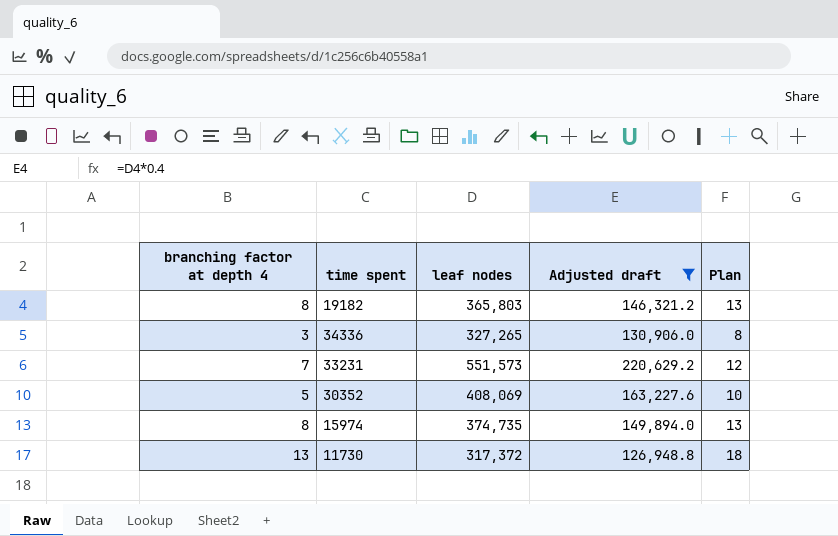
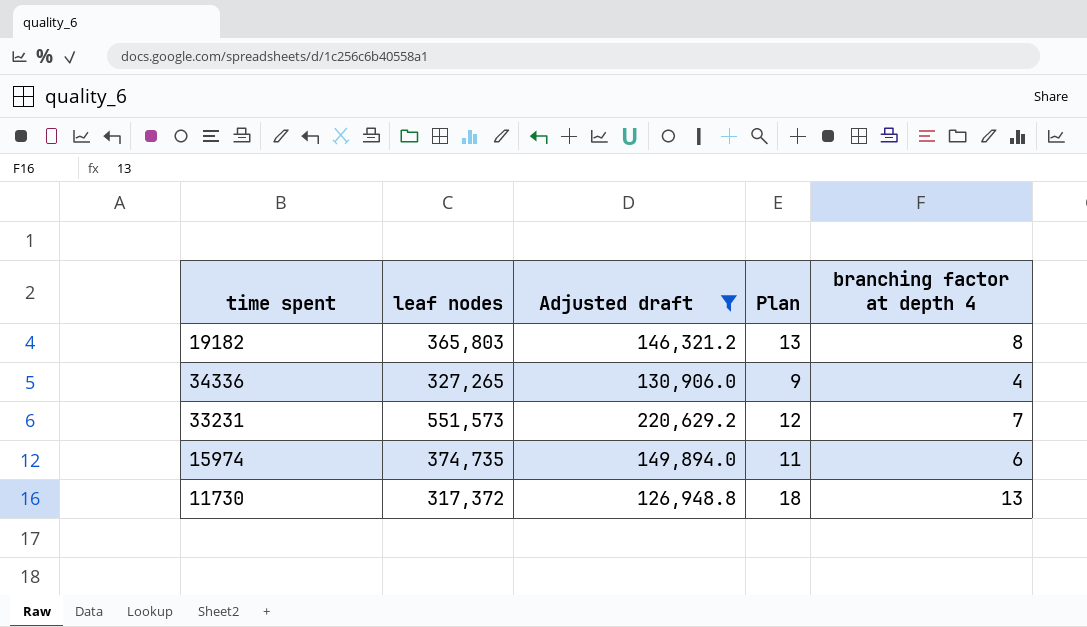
column branching factor at depth 4 | position: 1 -> 5
row 30352: 5 | 408,069 | 163,227.6 | 10 -> none
34336 | Plan: 8 -> 9
34336 | branching factor at depth 4: 3 -> 4
15974 | Plan: 13 -> 11
15974 | branching factor at depth 4: 8 -> 6

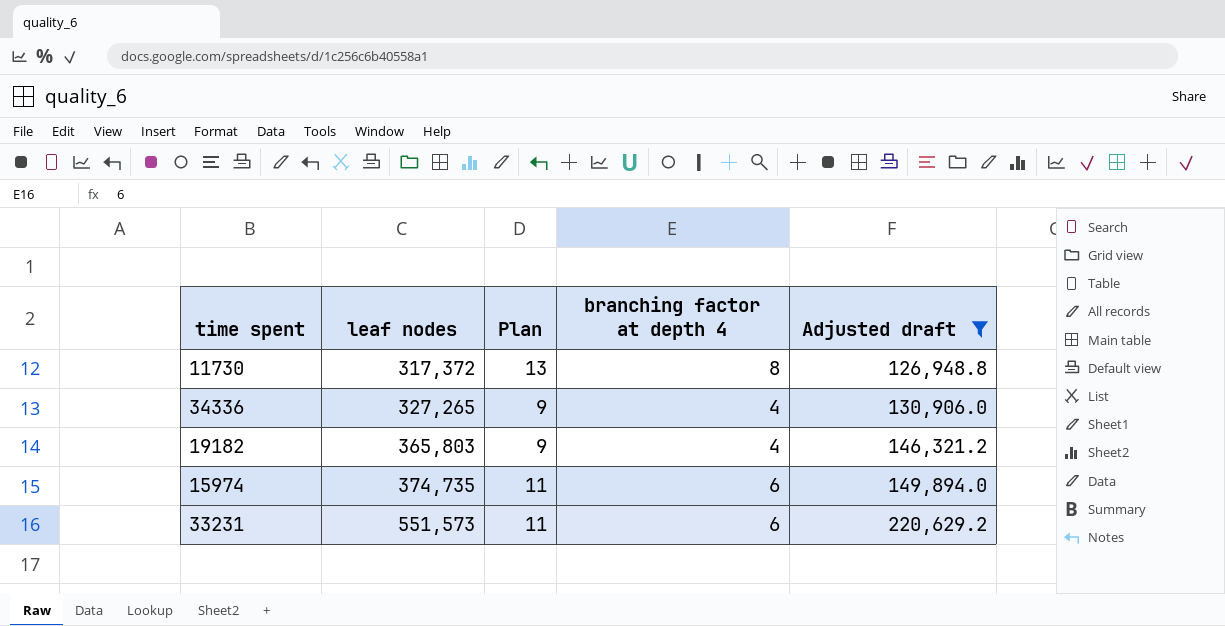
row order: none -> leaf nodes ascending
column Adjusted draft | position: 3 -> 5
11730 | Plan: 18 -> 13
11730 | branching factor at depth 4: 13 -> 8
19182 | Plan: 13 -> 9
19182 | branching factor at depth 4: 8 -> 4
33231 | Plan: 12 -> 11
33231 | branching factor at depth 4: 7 -> 6

